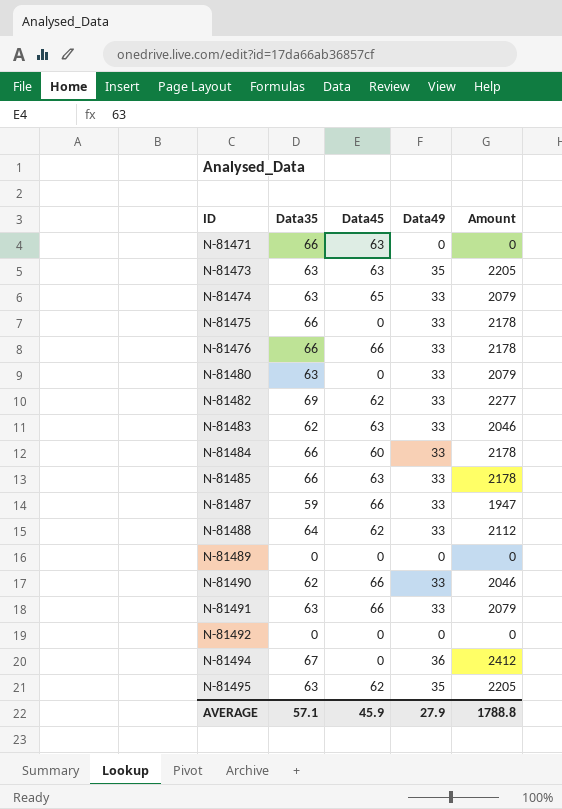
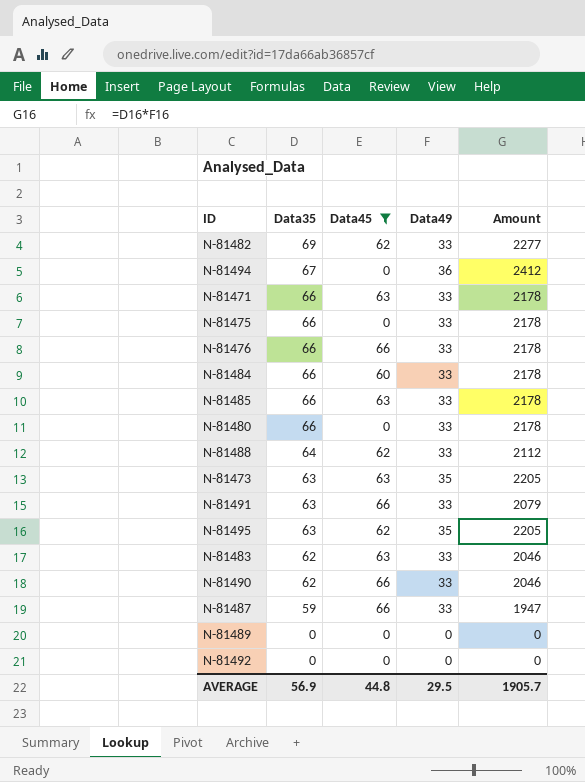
filter: none -> Data45 != 65
row order: ID ascending -> Data35 descending
N-81471 | Data49: 0 -> 33
N-81471 | Amount: 0 -> 2178
N-81480 | Data35: 63 -> 66
N-81480 | Amount: 2079 -> 2178
AVERAGE | Data35: 57.1 -> 56.9
AVERAGE | Data45: 45.9 -> 44.8
AVERAGE | Data49: 27.9 -> 29.5
AVERAGE | Amount: 1788.8 -> 1905.7

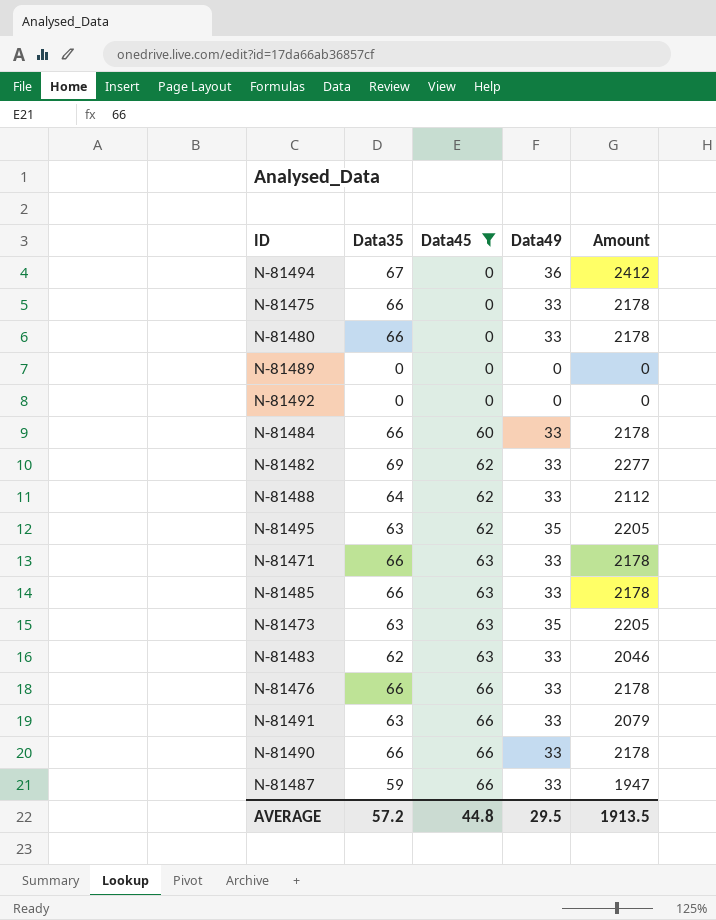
row order: Data35 descending -> Data45 ascending
N-81490 | Data35: 62 -> 66
N-81490 | Amount: 2046 -> 2178
AVERAGE | Data35: 56.9 -> 57.2
AVERAGE | Amount: 1905.7 -> 1913.5

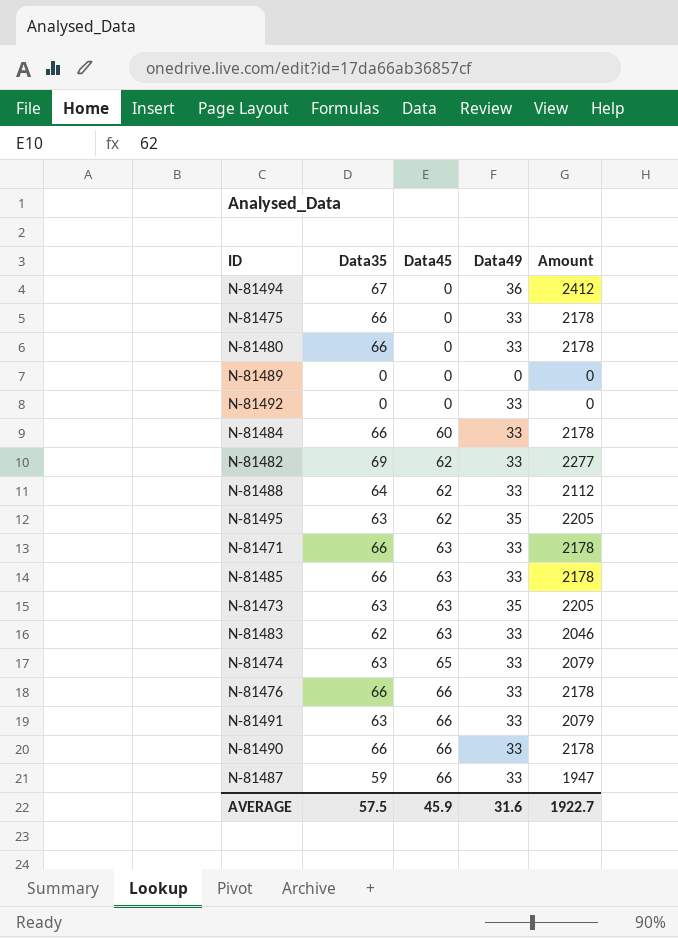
filter: Data45 != 65 -> none
N-81492 | Data49: 0 -> 33
AVERAGE | Data35: 57.2 -> 57.5
AVERAGE | Data45: 44.8 -> 45.9
AVERAGE | Data49: 29.5 -> 31.6
AVERAGE | Amount: 1913.5 -> 1922.7

